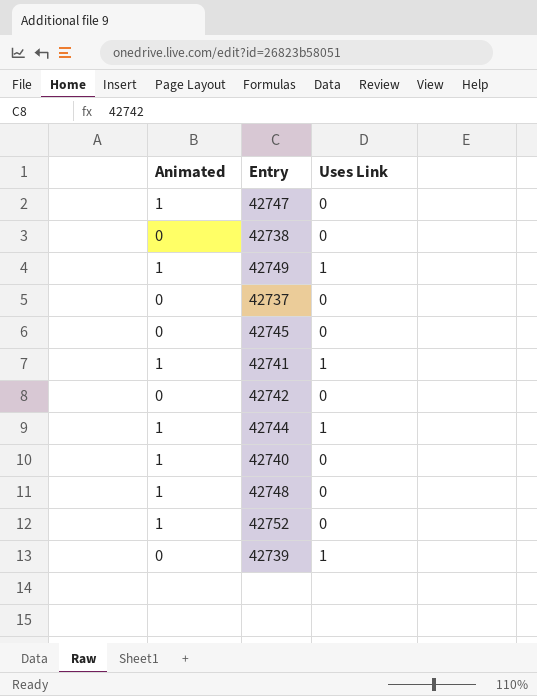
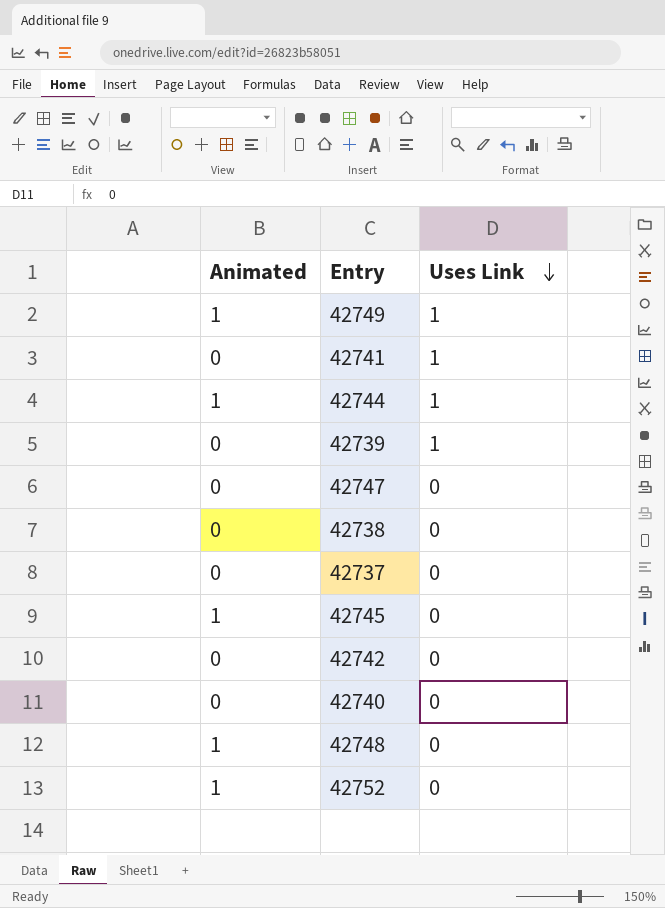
row order: none -> Uses Link descending
42741 | Animated: 1 -> 0
42747 | Animated: 1 -> 0
42745 | Animated: 0 -> 1
42740 | Animated: 1 -> 0

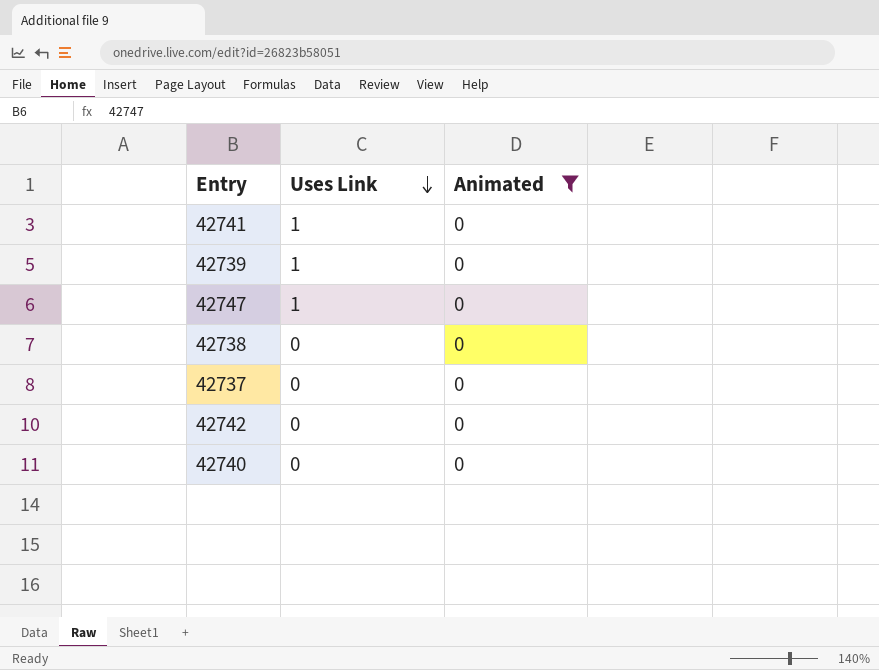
filter: none -> Animated = 0
column Animated | position: 1 -> 3
42747 | Uses Link: 0 -> 1

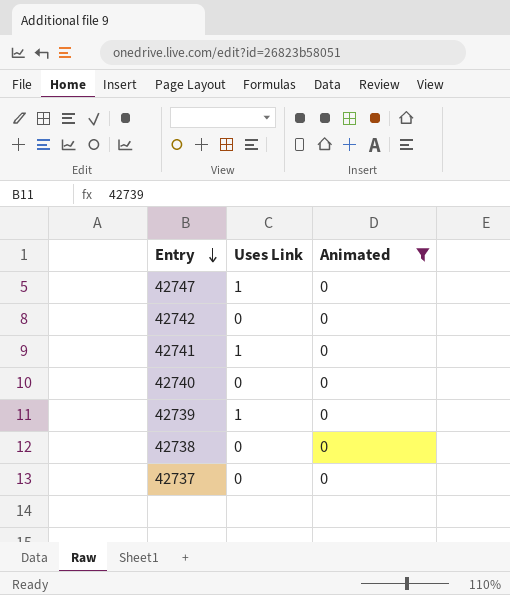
row order: Uses Link descending -> Entry descending

